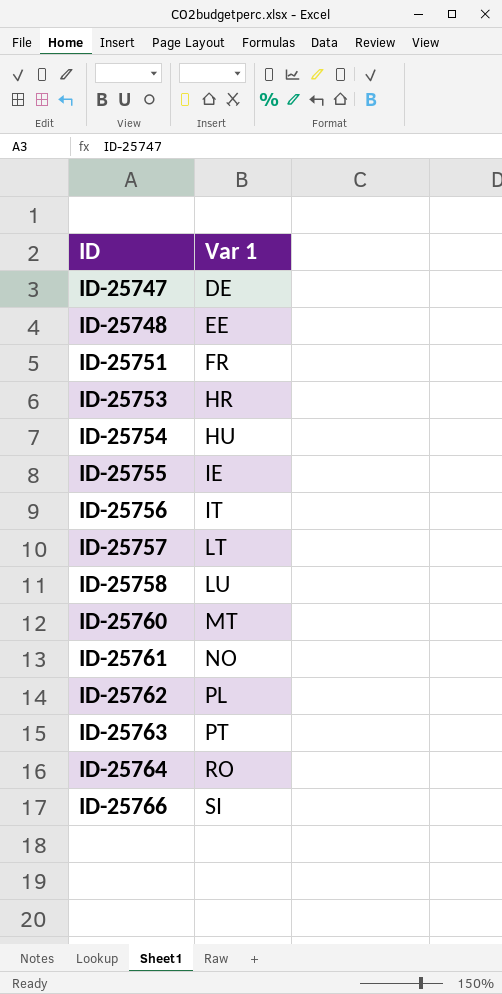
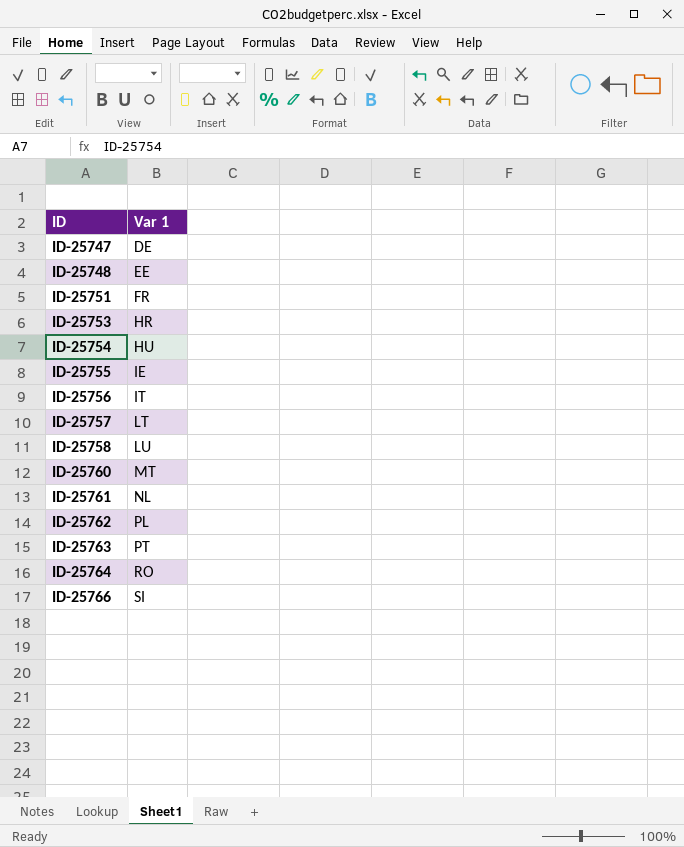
ID-25761 | Var 1: NO -> NL

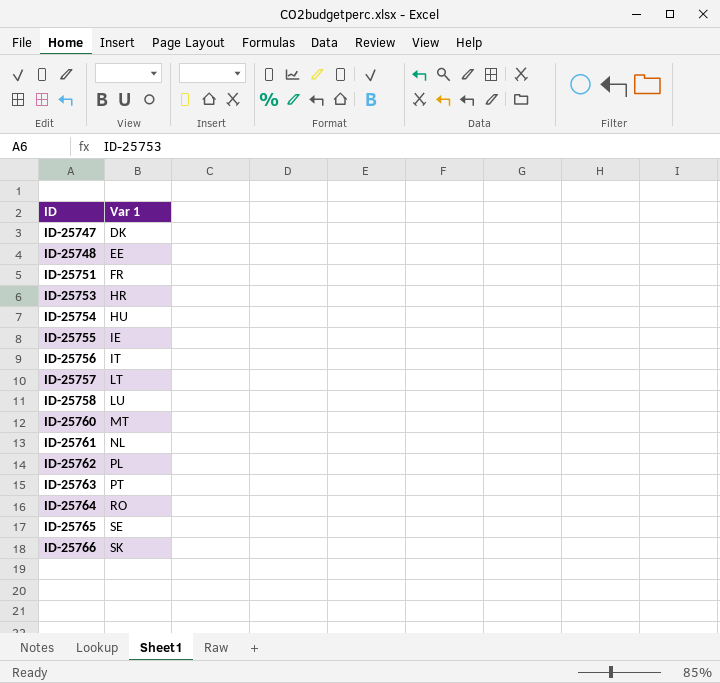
ID-25747 | Var 1: DE -> DK
row ID-25765: none -> SE
ID-25766 | Var 1: SI -> SK

